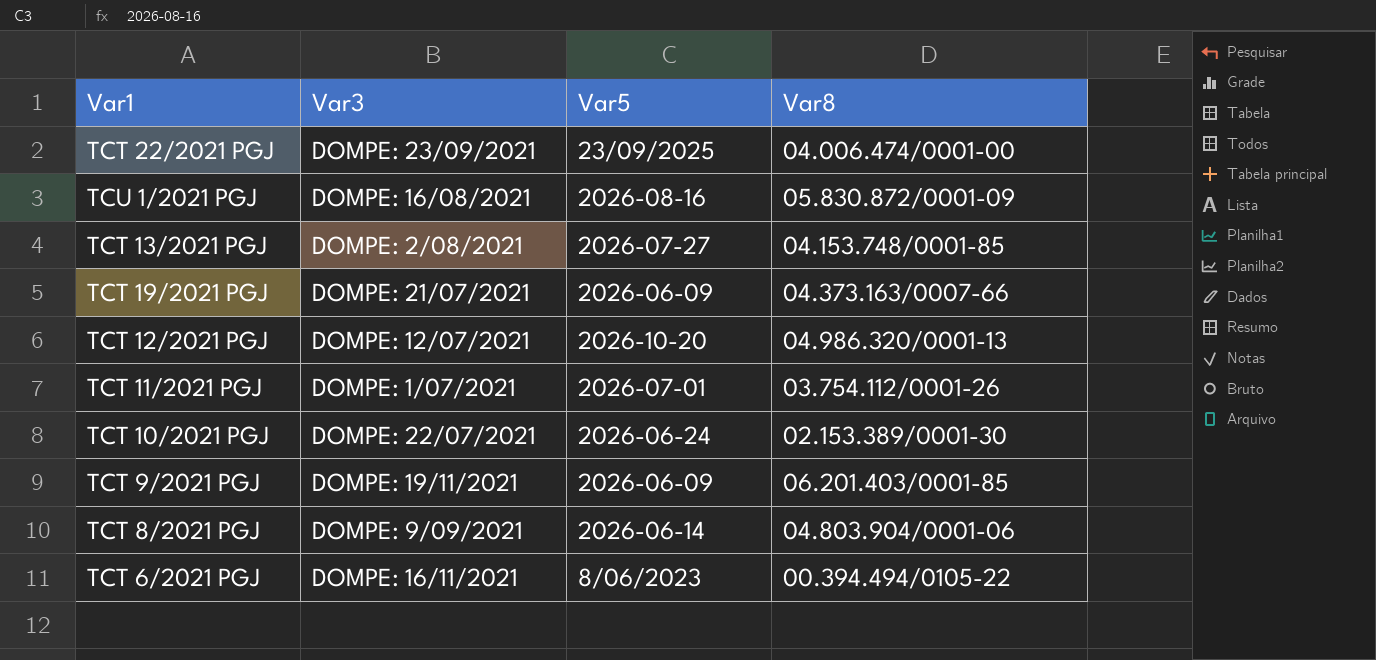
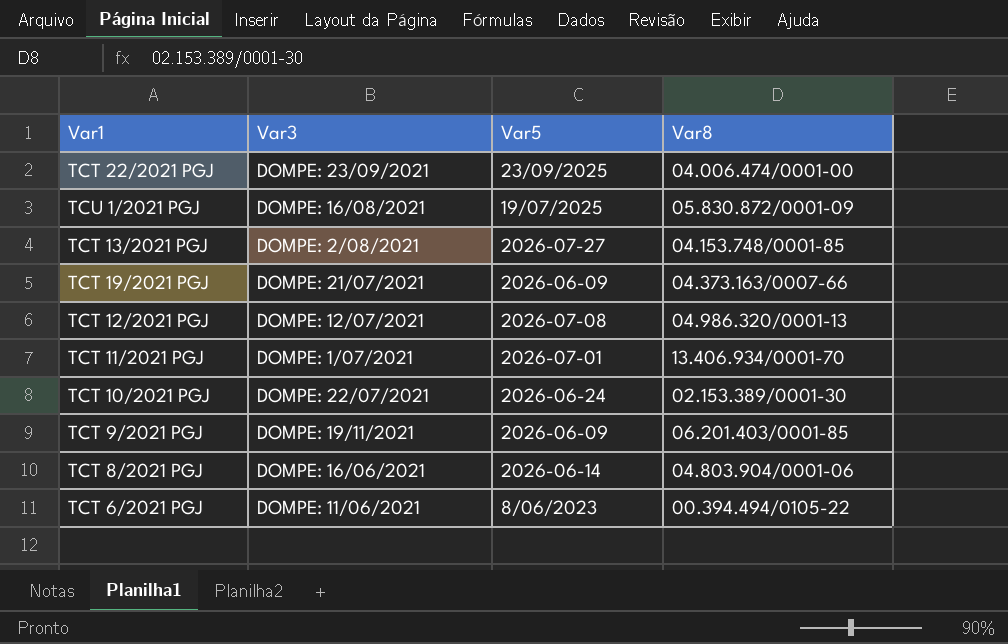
TCU 1/2021 PGJ | Var5: 2026-08-16 -> 19/07/2025
TCT 12/2021 PGJ | Var5: 2026-10-20 -> 2026-07-08
TCT 11/2021 PGJ | Var8: 03.754.112/0001-26 -> 13.406.934/0001-70
TCT 8/2021 PGJ | Var3: DOMPE: 9/09/2021 -> DOMPE: 16/06/2021
TCT 6/2021 PGJ | Var3: DOMPE: 16/11/2021 -> DOMPE: 11/06/2021

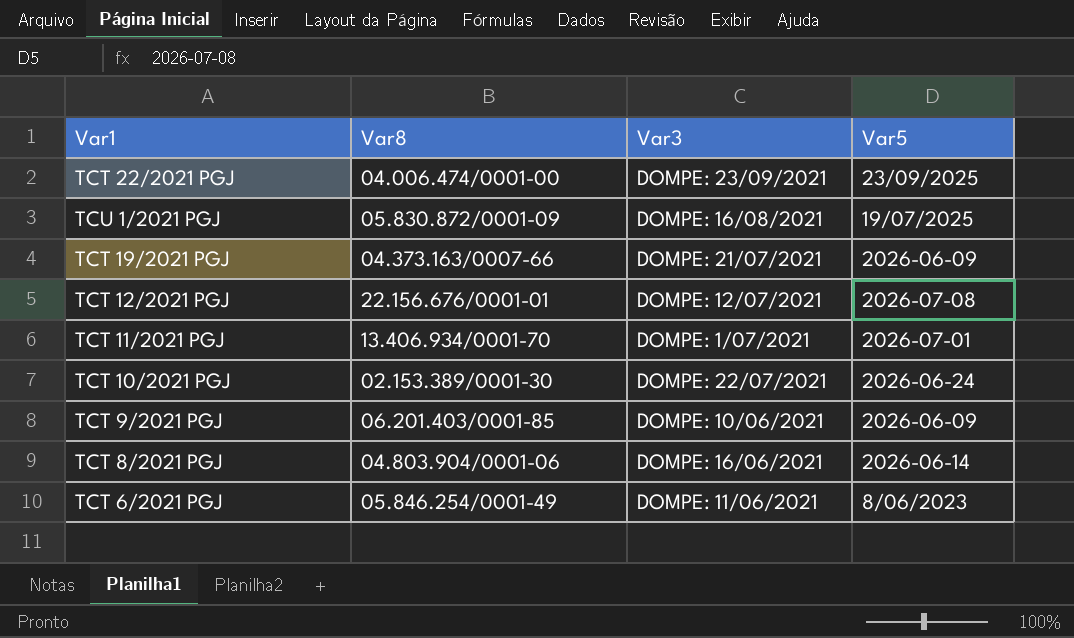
column Var8 | position: 4 -> 2
row TCT 13/2021 PGJ: DOMPE: 2/08/2021 | 2026-07-27 | 04.153.748/0001-85 -> none
TCT 12/2021 PGJ | Var8: 04.986.320/0001-13 -> 22.156.676/0001-01
TCT 9/2021 PGJ | Var3: DOMPE: 19/11/2021 -> DOMPE: 10/06/2021
TCT 6/2021 PGJ | Var8: 00.394.494/0105-22 -> 05.846.254/0001-49

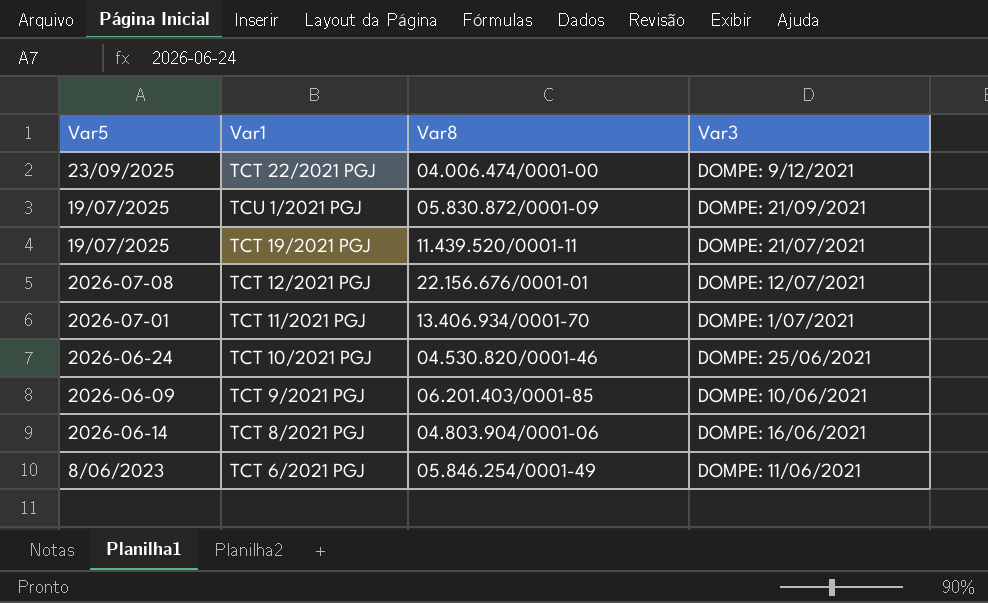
column Var5 | position: 4 -> 1
TCT 22/2021 PGJ | Var3: DOMPE: 23/09/2021 -> DOMPE: 9/12/2021
TCU 1/2021 PGJ | Var3: DOMPE: 16/08/2021 -> DOMPE: 21/09/2021
TCT 19/2021 PGJ | Var5: 2026-06-09 -> 19/07/2025
TCT 19/2021 PGJ | Var8: 04.373.163/0007-66 -> 11.439.520/0001-11
TCT 10/2021 PGJ | Var8: 02.153.389/0001-30 -> 04.530.820/0001-46
TCT 10/2021 PGJ | Var3: DOMPE: 22/07/2021 -> DOMPE: 25/06/2021

